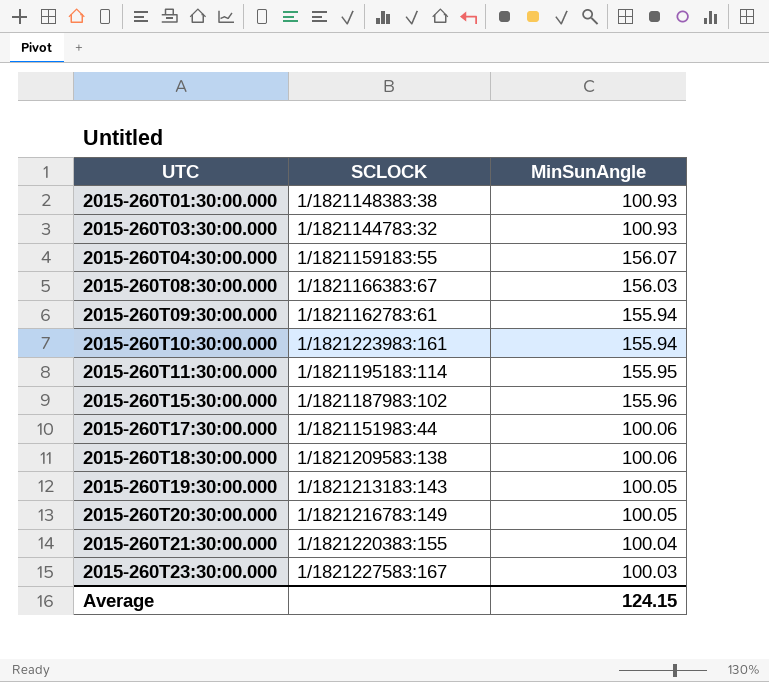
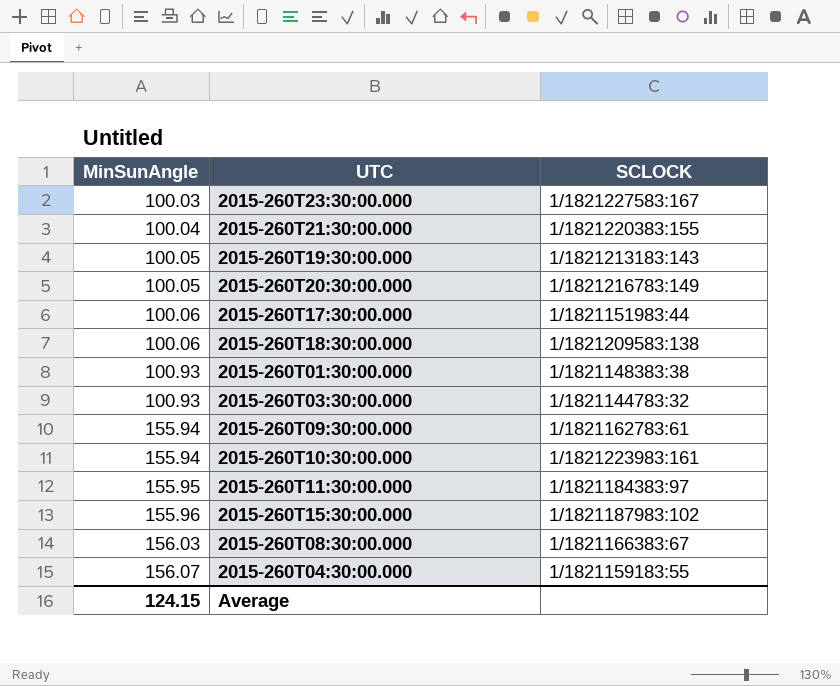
row order: UTC ascending -> MinSunAngle ascending
column MinSunAngle | position: 3 -> 1
2015-260T11:30:00.000 | SCLOCK: 1/1821195183:114 -> 1/1821184383:97

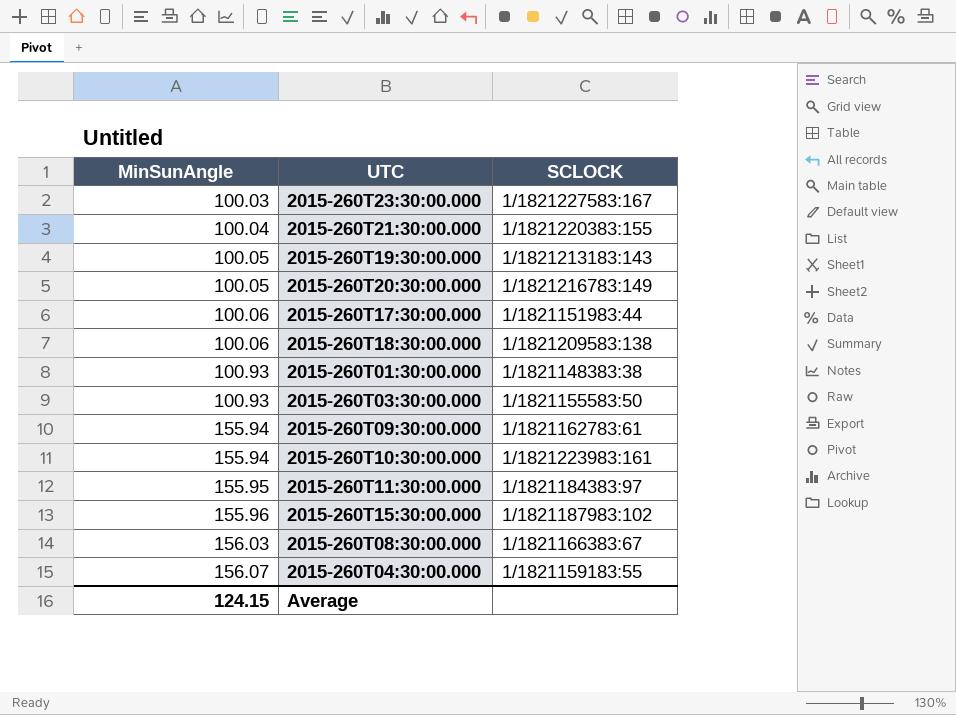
2015-260T03:30:00.000 | SCLOCK: 1/1821144783:32 -> 1/1821155583:50

